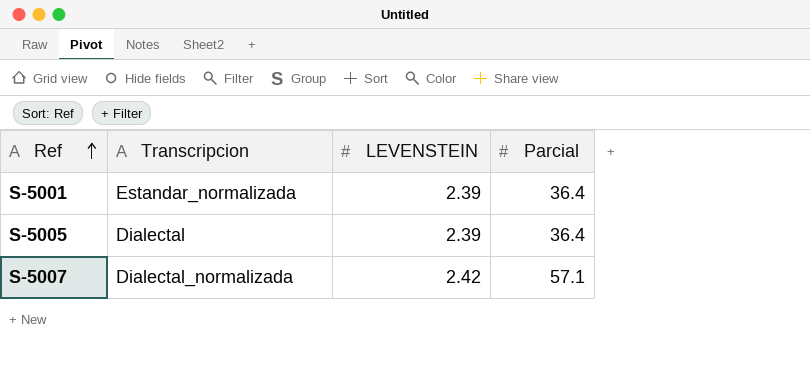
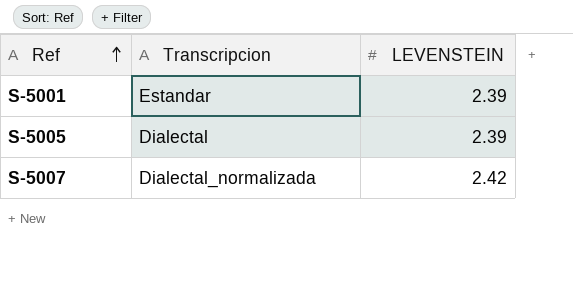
column Parcial | position: 4 -> none
S-5001 | Transcripcion: Estandar_normalizada -> Estandar

